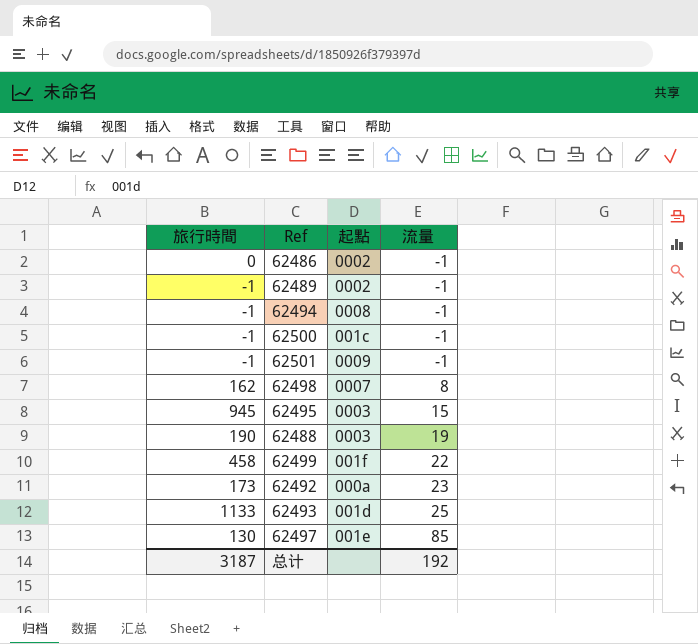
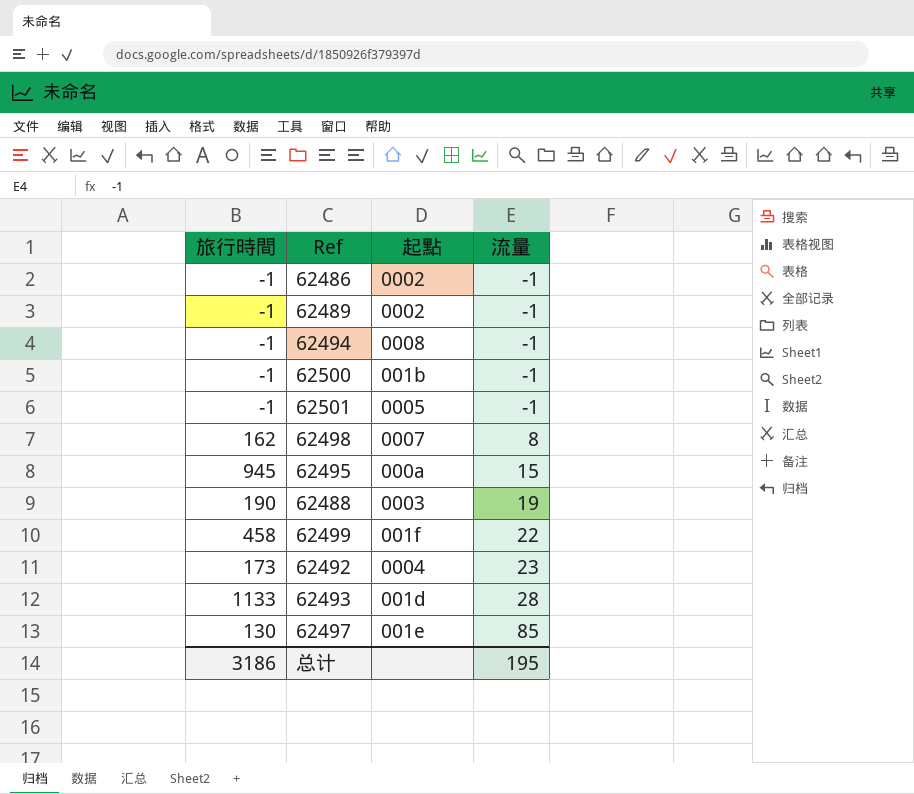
62486 | 旅行時間: 0 -> -1
62500 | 起點: 001c -> 001b
62501 | 起點: 0009 -> 0005
62495 | 起點: 0003 -> 000a
62492 | 起點: 000a -> 0004
62493 | 流量: 25 -> 28
总计 | 旅行時間: 3187 -> 3186
总计 | 流量: 192 -> 195

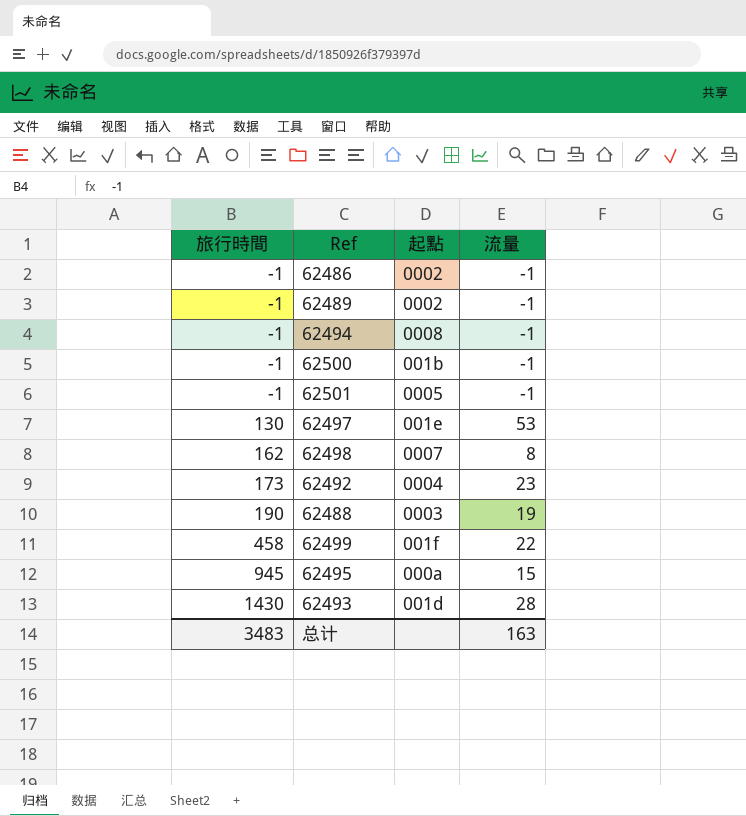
row order: 流量 ascending -> 旅行時間 ascending
62497 | 流量: 85 -> 53
62493 | 旅行時間: 1133 -> 1430
总计 | 旅行時間: 3186 -> 3483
总计 | 流量: 195 -> 163

